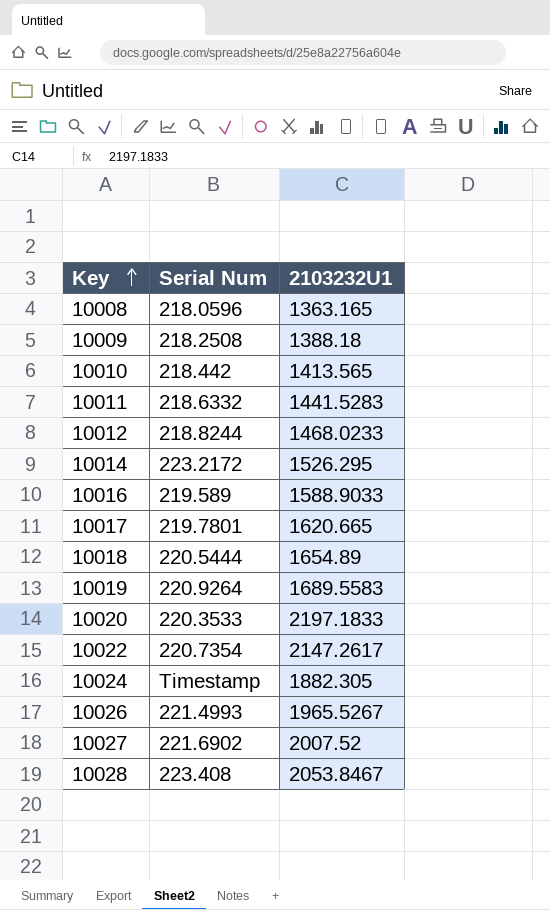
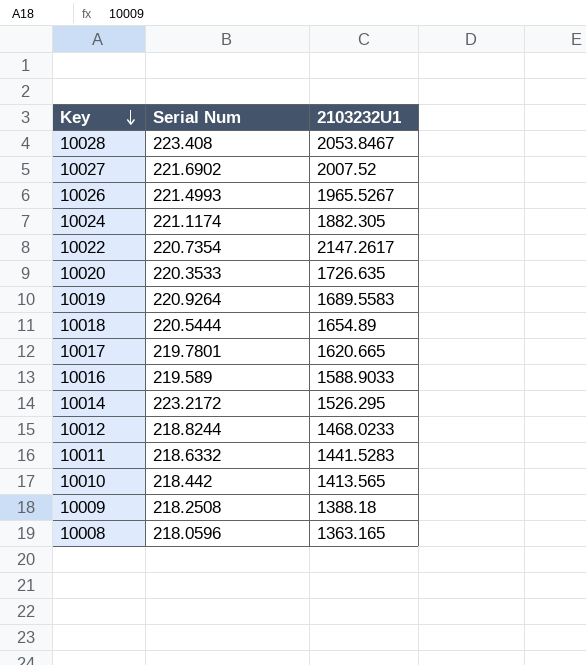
row order: Key ascending -> Key descending
10024 | Serial Num: Timestamp -> 221.1174
10020 | 2103232U1: 2197.1833 -> 1726.635

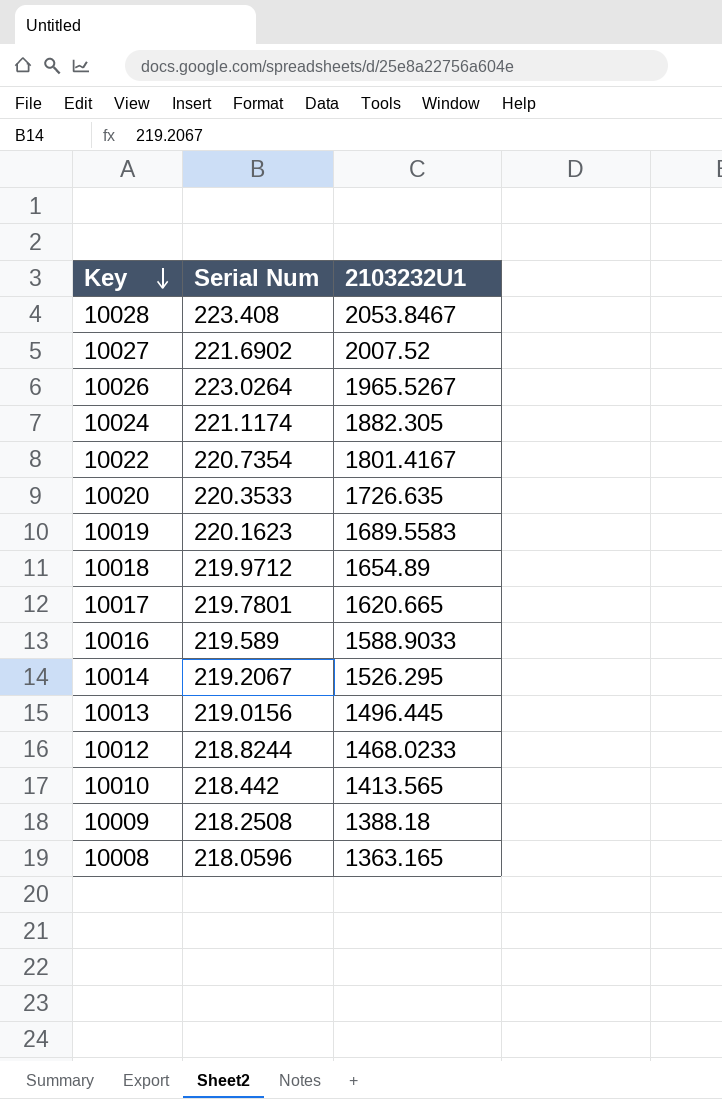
row 10011: 218.6332 | 1441.5283 -> none
10026 | Serial Num: 221.4993 -> 223.0264
10022 | 2103232U1: 2147.2617 -> 1801.4167
10019 | Serial Num: 220.9264 -> 220.1623
10018 | Serial Num: 220.5444 -> 219.9712
10014 | Serial Num: 223.2172 -> 219.2067
row 10013: none -> 219.0156 | 1496.445

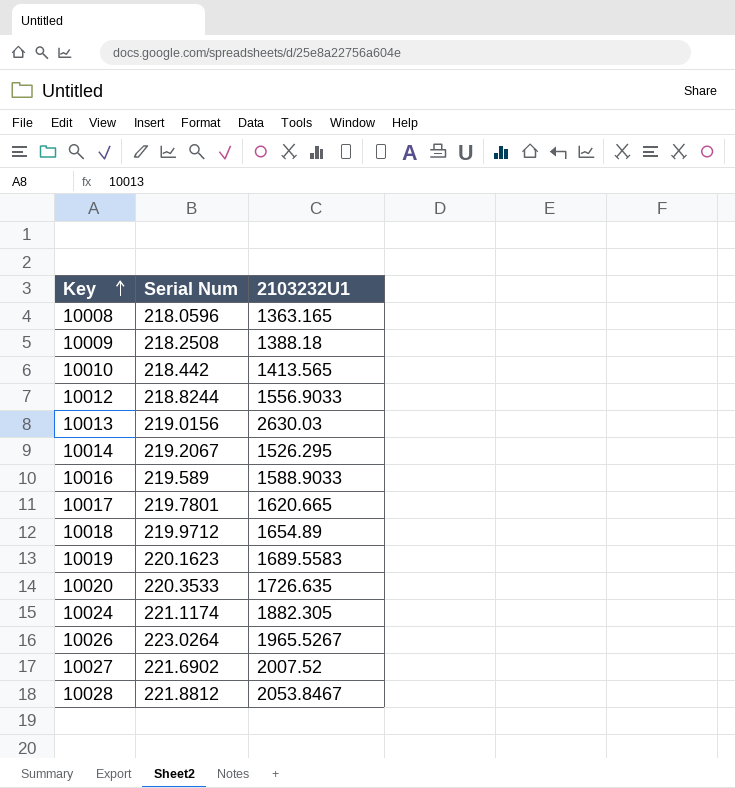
row order: Key descending -> Key ascending
row 10022: 220.7354 | 1801.4167 -> none
10012 | 2103232U1: 1468.0233 -> 1556.9033
10013 | 2103232U1: 1496.445 -> 2630.03
10028 | Serial Num: 223.408 -> 221.8812

